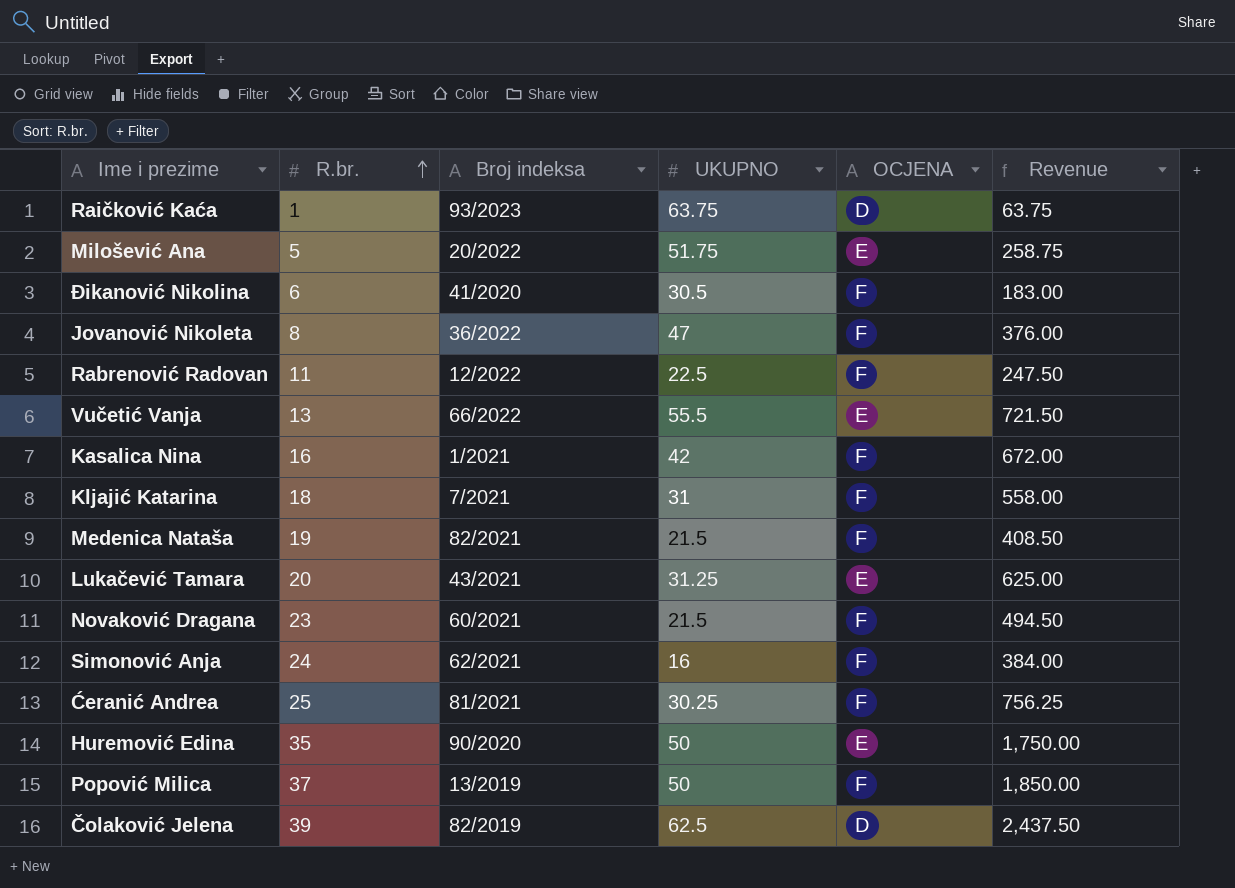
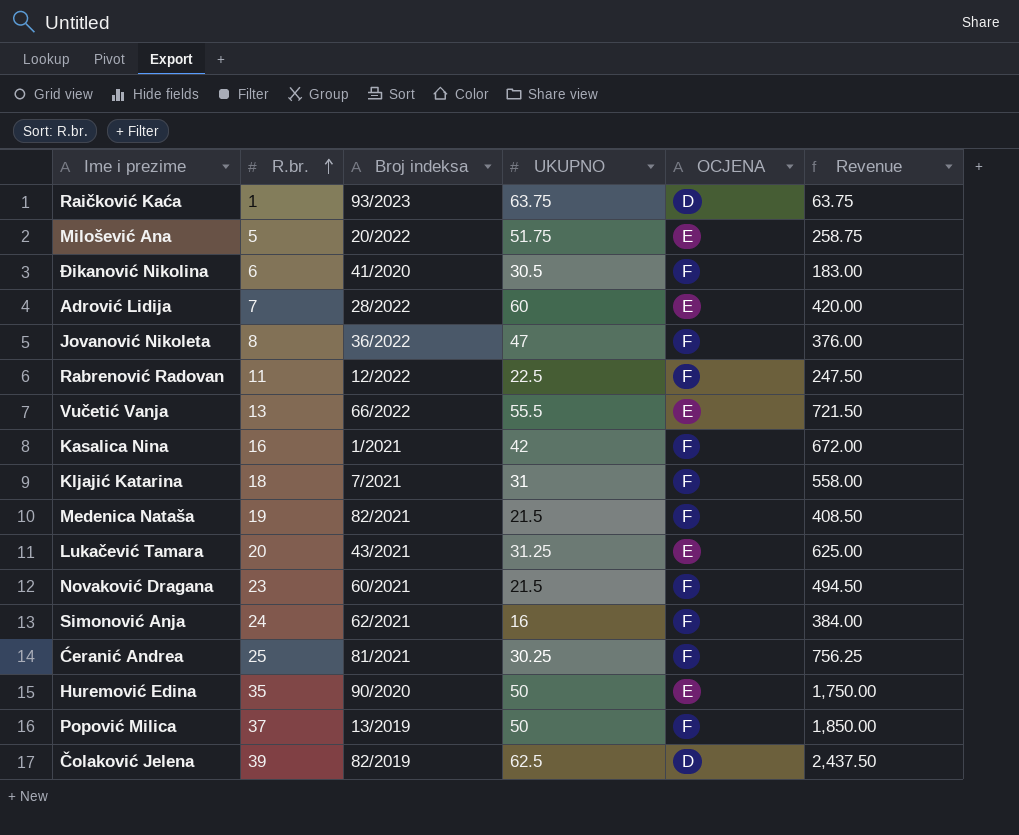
row Adrović Lidija: none -> 7 | 28/2022 | 60 | E | 420.00

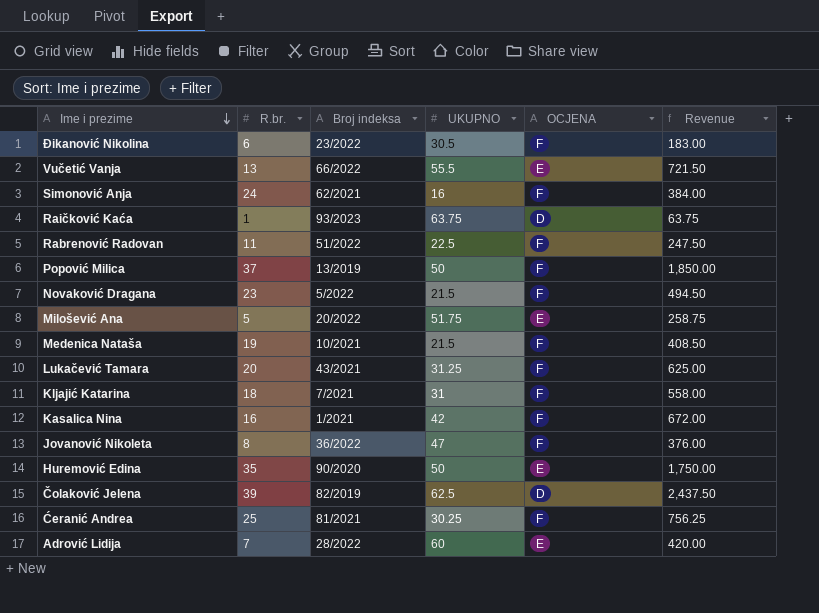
row order: R.br. ascending -> Ime i prezime descending
Đikanović Nikolina | Broj indeksa: 41/2020 -> 23/2022
Rabrenović Radovan | Broj indeksa: 12/2022 -> 51/2022
Novaković Dragana | Broj indeksa: 60/2021 -> 5/2022
Medenica Nataša | Broj indeksa: 82/2021 -> 10/2021
Lukačević Tamara | OCJENA: E -> F

